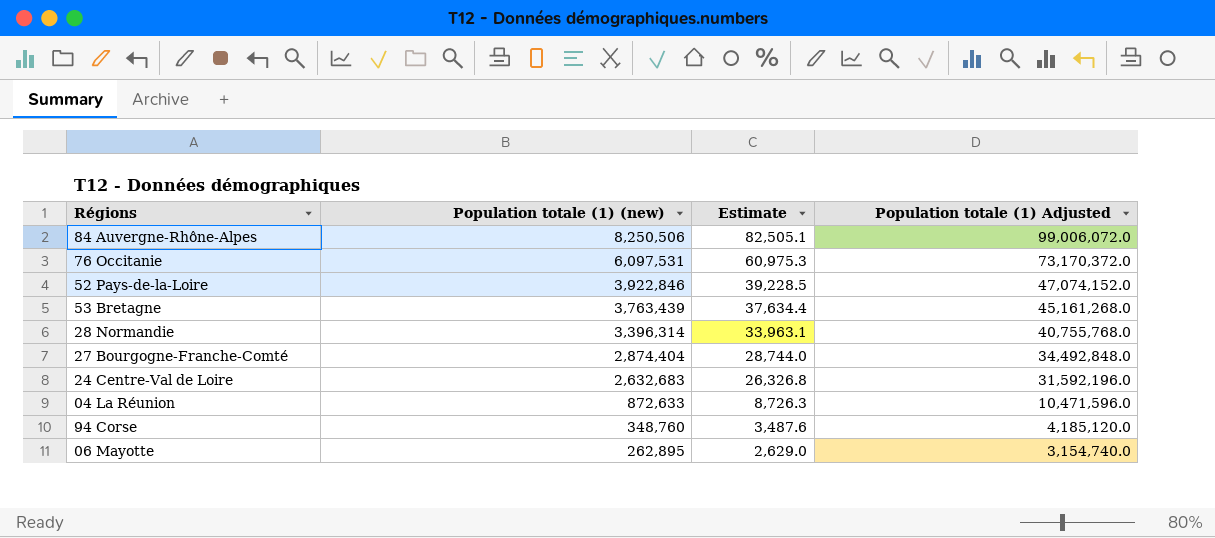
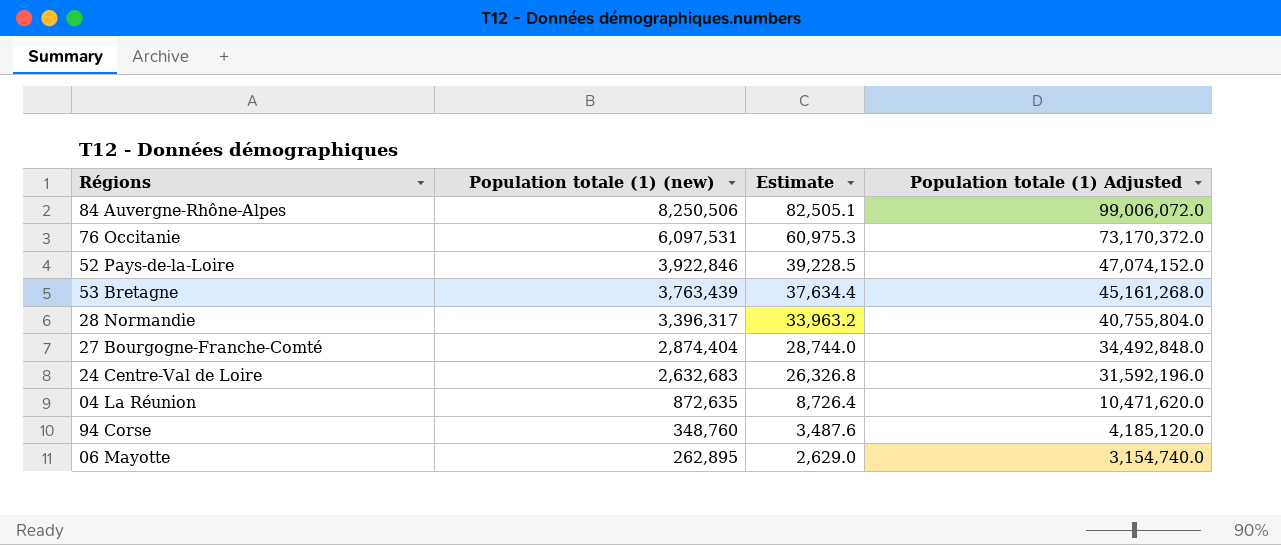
28 Normandie | Population totale (1) (new): 3,396,314 -> 3,396,317
28 Normandie | Estimate: 33,963.1 -> 33,963.2
28 Normandie | Population totale (1) Adjusted: 40,755,768.0 -> 40,755,804.0
04 La Réunion | Population totale (1) (new): 872,633 -> 872,635
04 La Réunion | Estimate: 8,726.3 -> 8,726.4
04 La Réunion | Population totale (1) Adjusted: 10,471,596.0 -> 10,471,620.0

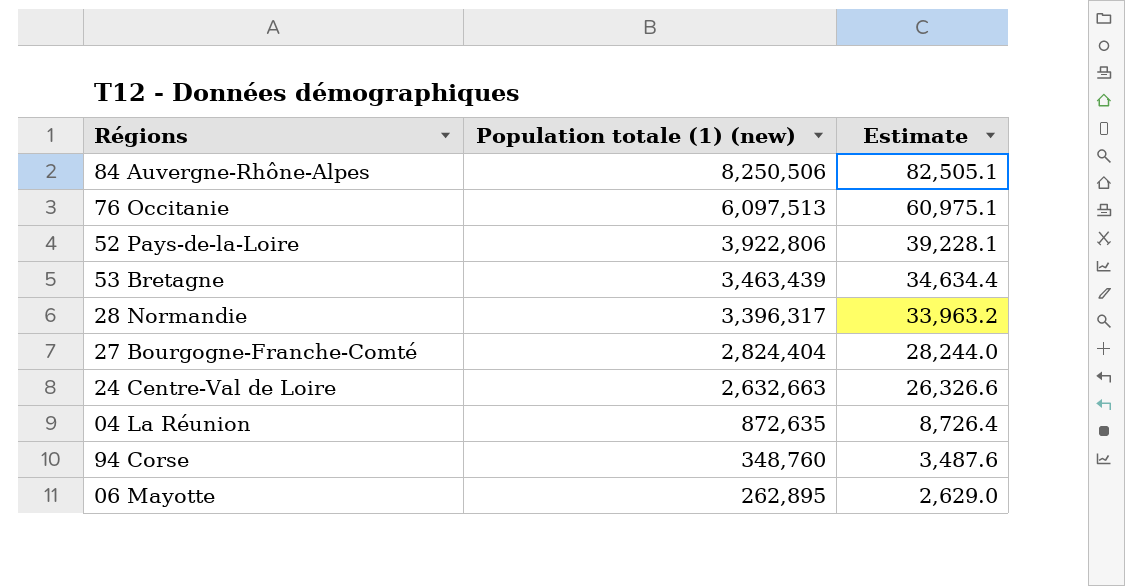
column Population totale (1) Adjusted | formula: [Population totale (1) (new)] * 12 -> none
76 Occitanie | Population totale (1) (new): 6,097,531 -> 6,097,513
76 Occitanie | Estimate: 60,975.3 -> 60,975.1
52 Pays-de-la-Loire | Population totale (1) (new): 3,922,846 -> 3,922,806
52 Pays-de-la-Loire | Estimate: 39,228.5 -> 39,228.1
53 Bretagne | Population totale (1) (new): 3,763,439 -> 3,463,439
53 Bretagne | Estimate: 37,634.4 -> 34,634.4
27 Bourgogne-Franche-Comté | Population totale (1) (new): 2,874,404 -> 2,824,404
27 Bourgogne-Franche-Comté | Estimate: 28,744.0 -> 28,244.0
24 Centre-Val de Loire | Population totale (1) (new): 2,632,683 -> 2,632,663
24 Centre-Val de Loire | Estimate: 26,326.8 -> 26,326.6

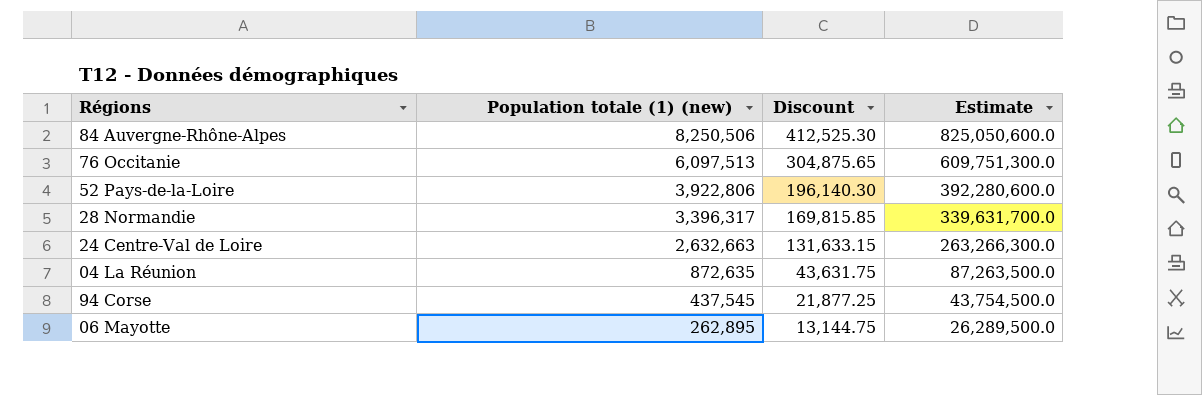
column Discount | formula: none -> [Population totale (1) (new)] * 0.05
column Estimate | formula: [Population totale (1) (new)] * 0.01 -> [Population totale (1) (new)] * 100
row 53 Bretagne: 3,463,439 | 34,634.4 -> none
row 27 Bourgogne-Franche-Comté: 2,824,404 | 28,244.0 -> none
94 Corse | Population totale (1) (new): 348,760 -> 437,545

